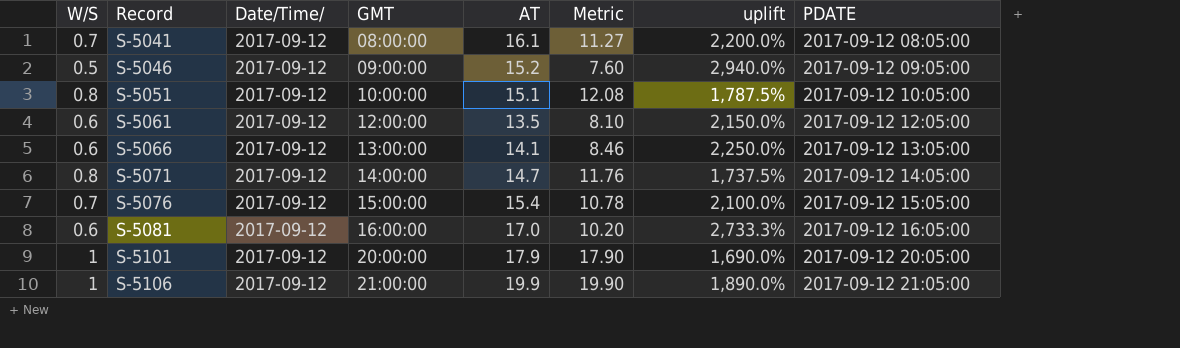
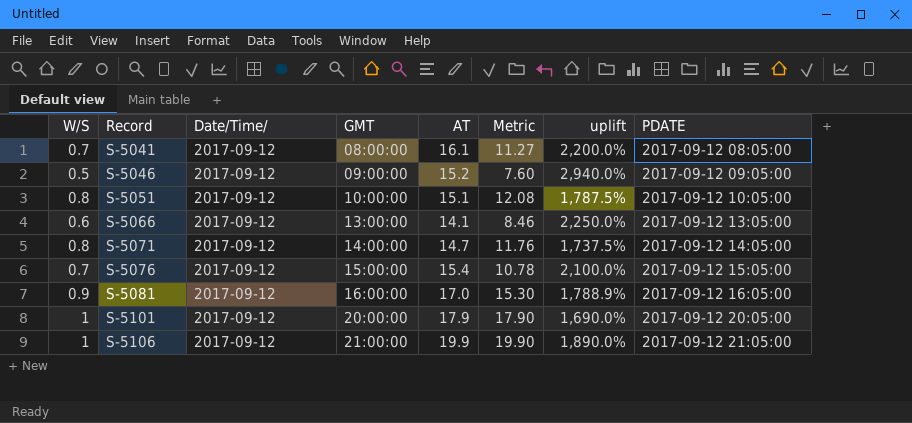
row S-5061: 0.6 | 2017-09-12 | 12:00:00 | 13.5 | 8.10 | 2,150.0% | 2017-09-12 12:05:00 -> none
S-5081 | W/S: 0.6 -> 0.9
S-5081 | Metric: 10.20 -> 15.30
S-5081 | uplift: 2,733.3% -> 1,788.9%

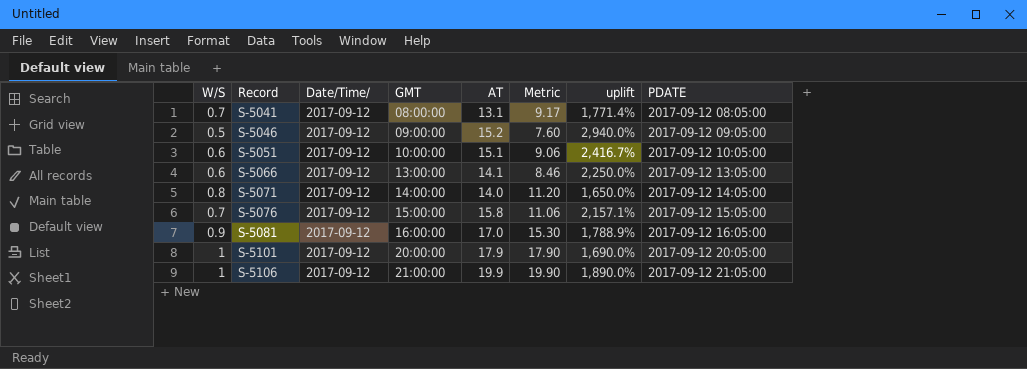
S-5041 | AT: 16.1 -> 13.1
S-5041 | Metric: 11.27 -> 9.17
S-5041 | uplift: 2,200.0% -> 1,771.4%
S-5051 | W/S: 0.8 -> 0.6
S-5051 | Metric: 12.08 -> 9.06
S-5051 | uplift: 1,787.5% -> 2,416.7%
S-5071 | AT: 14.7 -> 14.0
S-5071 | Metric: 11.76 -> 11.20
S-5071 | uplift: 1,737.5% -> 1,650.0%
S-5076 | AT: 15.4 -> 15.8
S-5076 | Metric: 10.78 -> 11.06
S-5076 | uplift: 2,100.0% -> 2,157.1%

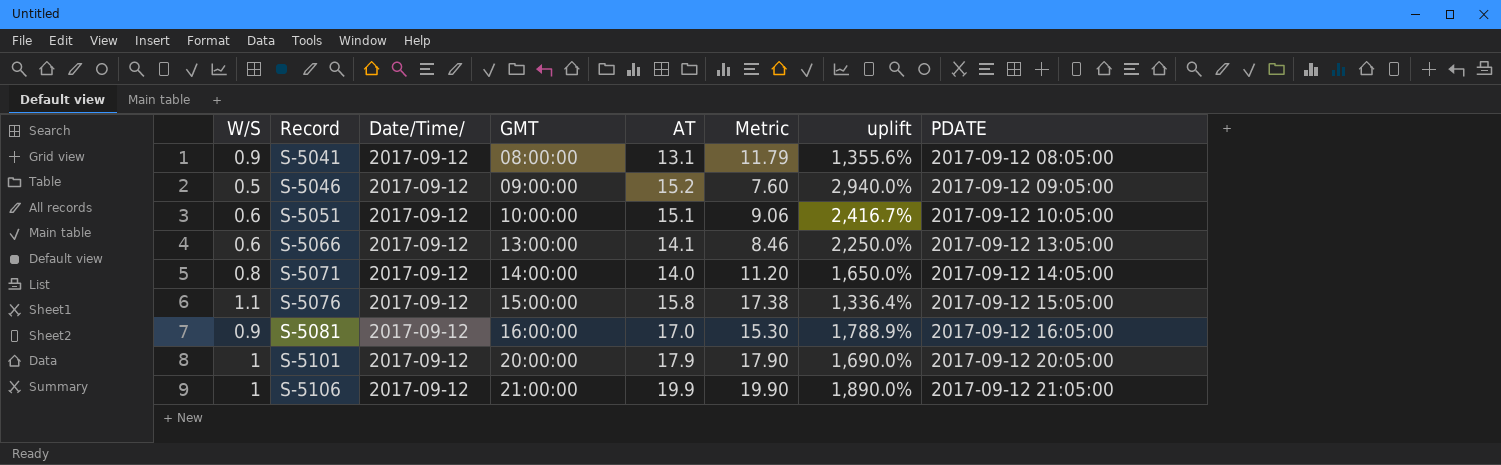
S-5041 | W/S: 0.7 -> 0.9
S-5041 | Metric: 9.17 -> 11.79
S-5041 | uplift: 1,771.4% -> 1,355.6%
S-5076 | W/S: 0.7 -> 1.1
S-5076 | Metric: 11.06 -> 17.38
S-5076 | uplift: 2,157.1% -> 1,336.4%

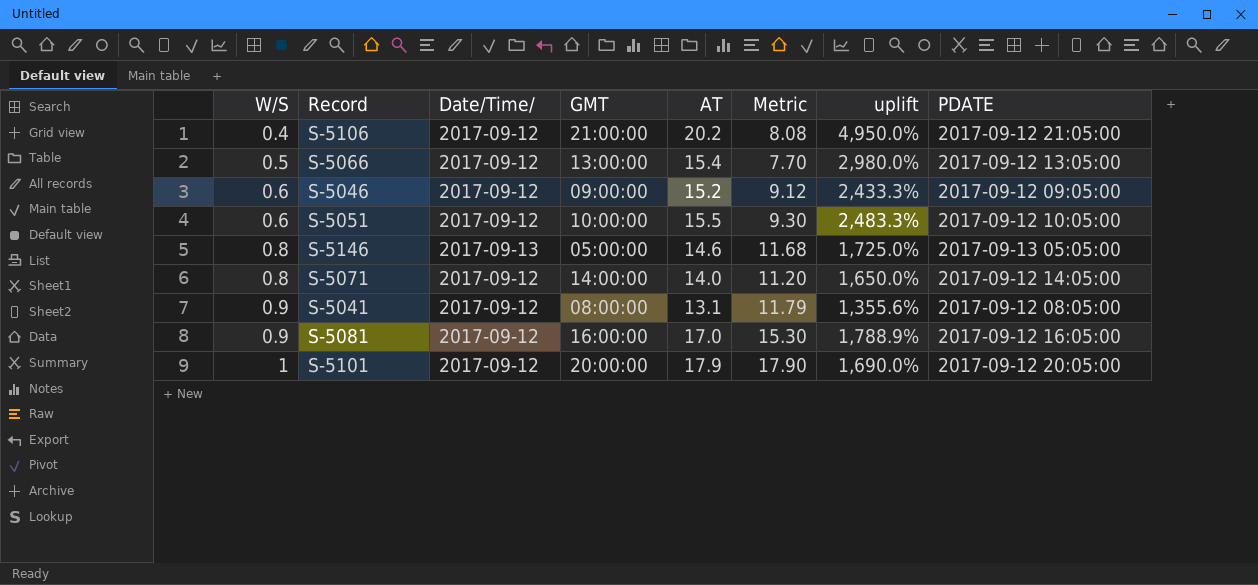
row order: Record ascending -> W/S ascending
row S-5076: 1.1 | 2017-09-12 | 15:00:00 | 15.8 | 17.38 | 1,336.4% | 2017-09-12 15:05:00 -> none
S-5106 | W/S: 1 -> 0.4
S-5106 | AT: 19.9 -> 20.2
S-5106 | Metric: 19.90 -> 8.08
S-5106 | uplift: 1,890.0% -> 4,950.0%
S-5066 | W/S: 0.6 -> 0.5
S-5066 | AT: 14.1 -> 15.4
S-5066 | Metric: 8.46 -> 7.70
S-5066 | uplift: 2,250.0% -> 2,980.0%
S-5046 | W/S: 0.5 -> 0.6
S-5046 | Metric: 7.60 -> 9.12
S-5046 | uplift: 2,940.0% -> 2,433.3%
S-5051 | AT: 15.1 -> 15.5
S-5051 | Metric: 9.06 -> 9.30
S-5051 | uplift: 2,416.7% -> 2,483.3%
row S-5146: none -> 0.8 | 2017-09-13 | 05:00:00 | 14.6 | 11.68 | 1,725.0% | 2017-09-13 05:05:00

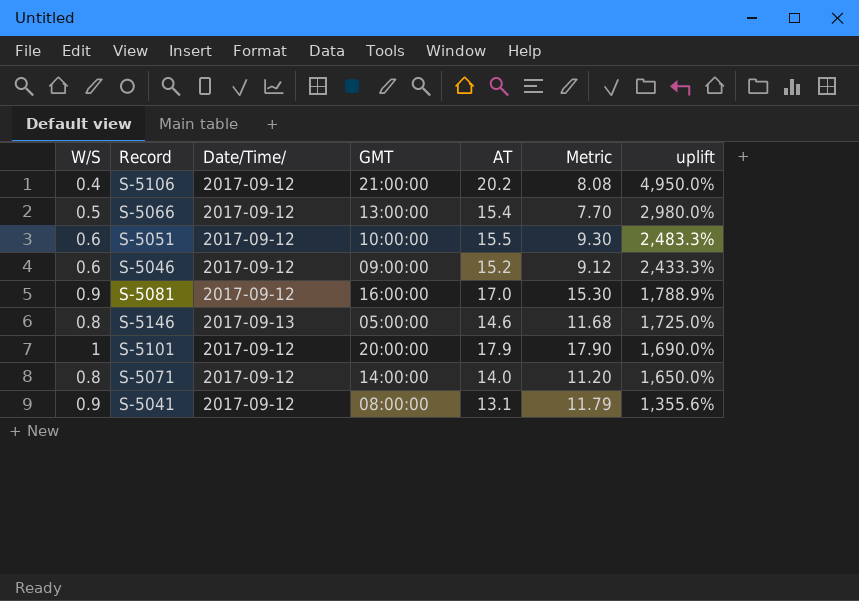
row order: W/S ascending -> uplift descending
column PDATE | position: 8 -> none

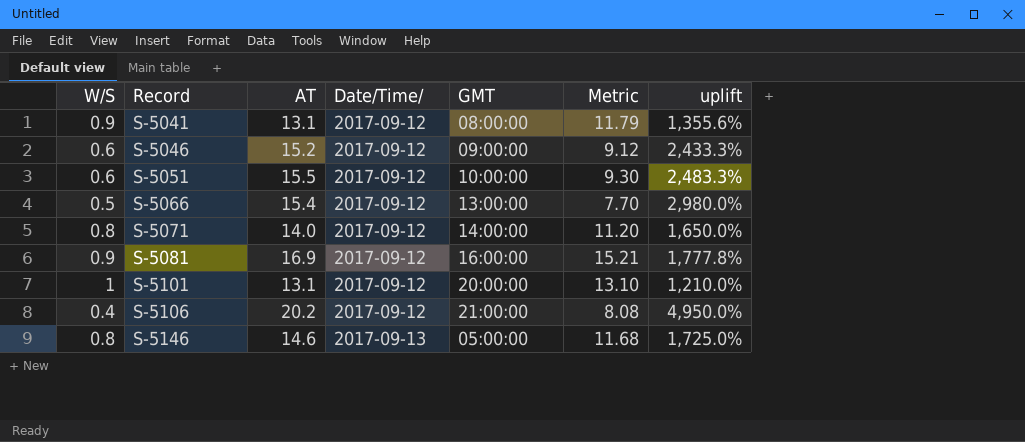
row order: uplift descending -> Record ascending
column AT | position: 5 -> 3
S-5081 | AT: 17.0 -> 16.9
S-5081 | Metric: 15.30 -> 15.21
S-5081 | uplift: 1,788.9% -> 1,777.8%
S-5101 | AT: 17.9 -> 13.1
S-5101 | Metric: 17.90 -> 13.10
S-5101 | uplift: 1,690.0% -> 1,210.0%

